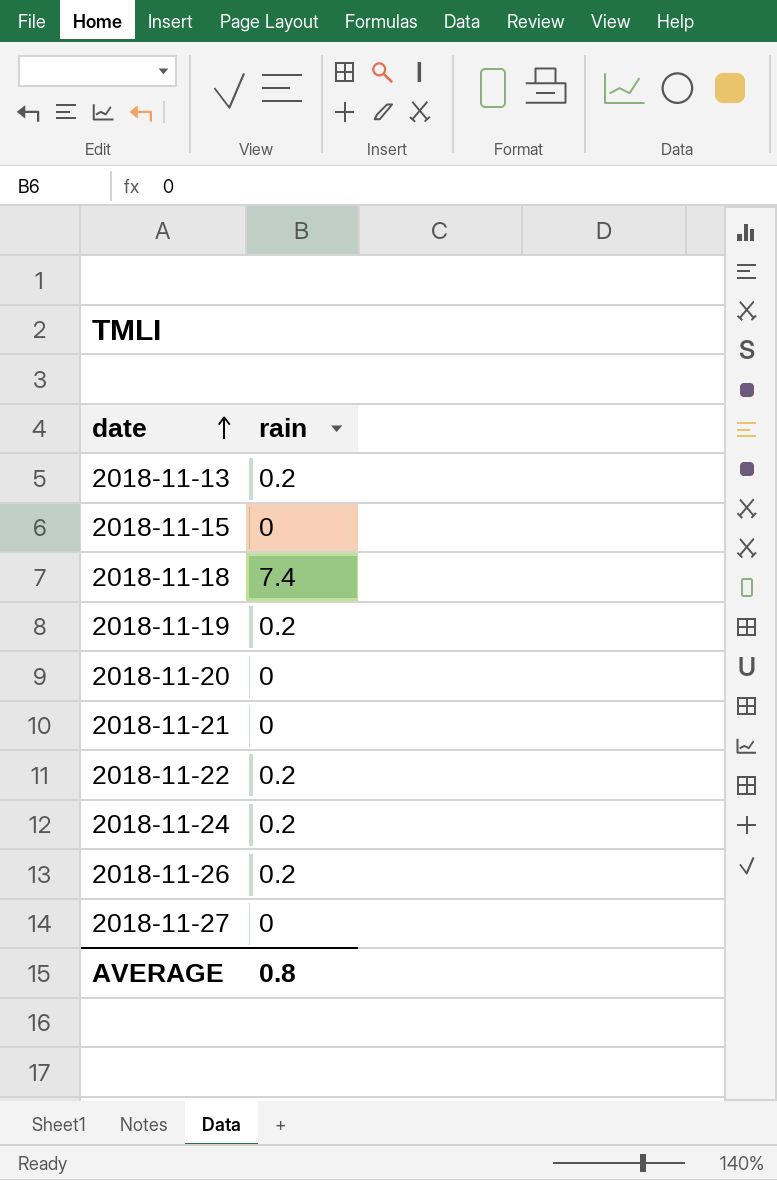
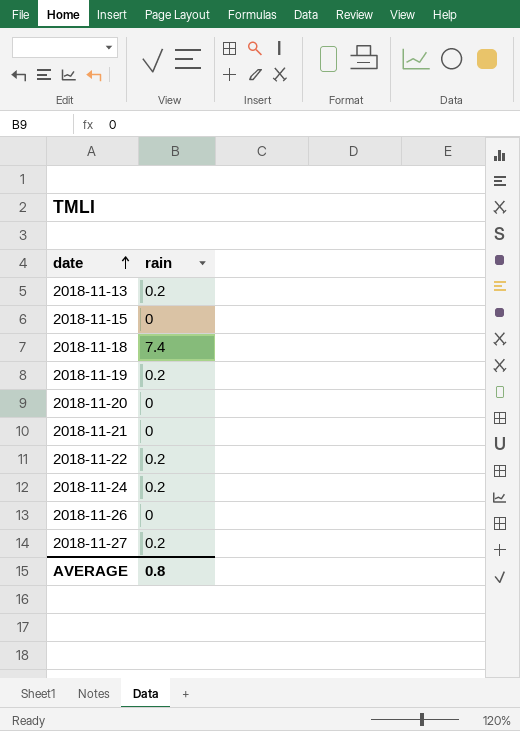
2018-11-26 | rain: 0.2 -> 0
2018-11-27 | rain: 0 -> 0.2

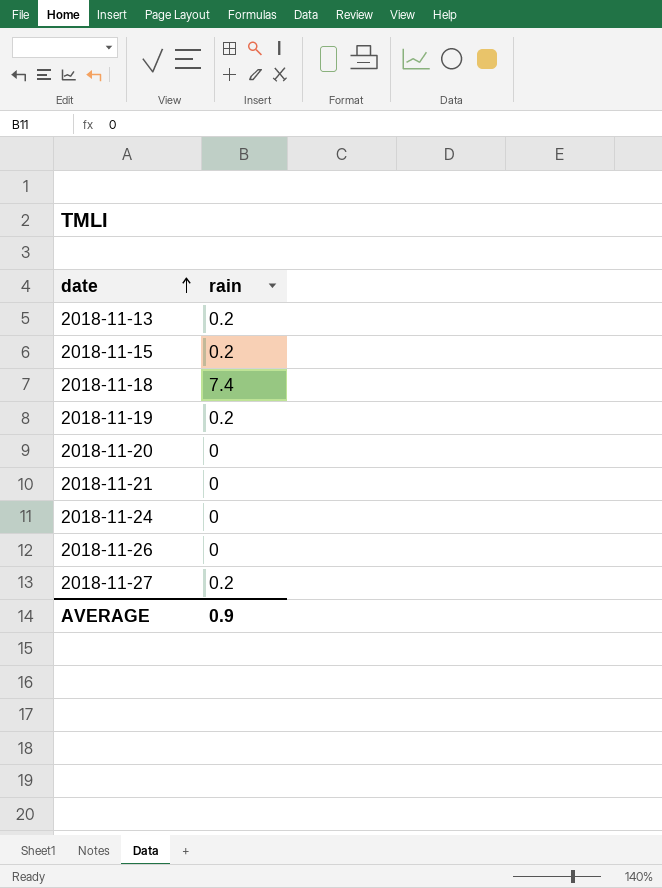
row 2018-11-22: 0.2 -> none
2018-11-15 | rain: 0 -> 0.2
2018-11-24 | rain: 0.2 -> 0
AVERAGE | rain: 0.8 -> 0.9

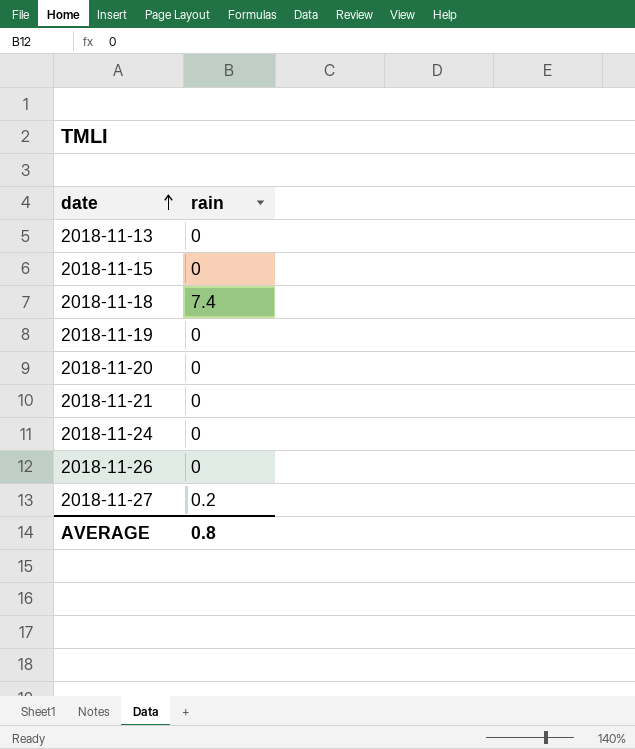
2018-11-13 | rain: 0.2 -> 0
2018-11-15 | rain: 0.2 -> 0
2018-11-19 | rain: 0.2 -> 0
AVERAGE | rain: 0.9 -> 0.8

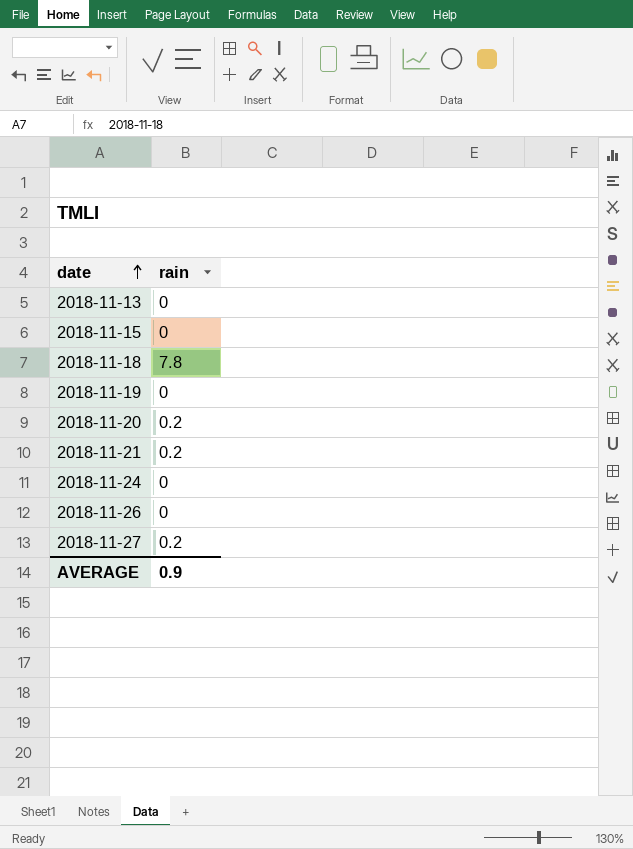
2018-11-18 | rain: 7.4 -> 7.8
2018-11-20 | rain: 0 -> 0.2
2018-11-21 | rain: 0 -> 0.2
AVERAGE | rain: 0.8 -> 0.9

